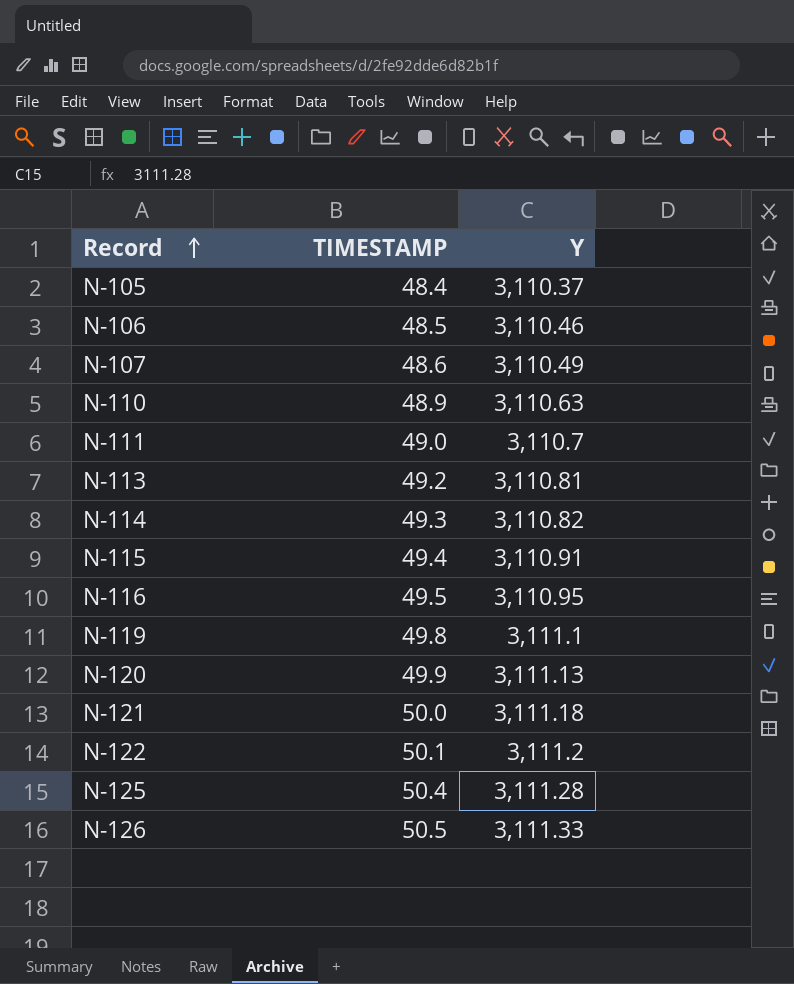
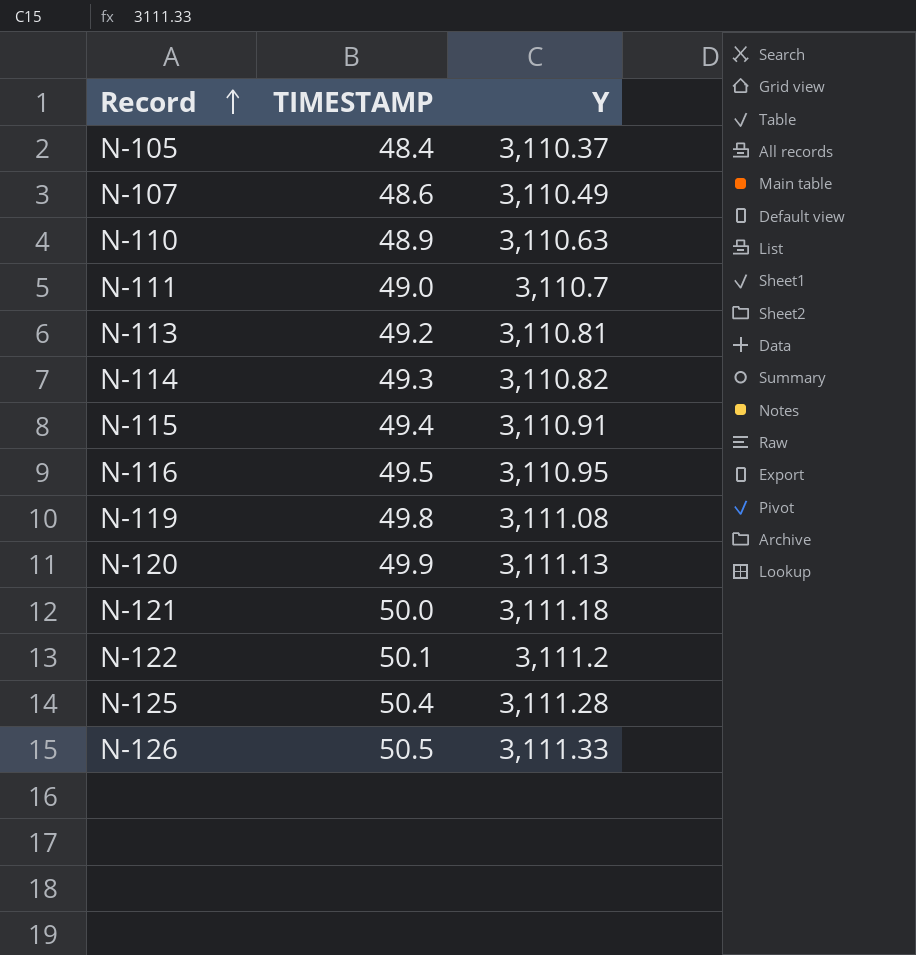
row N-106: 48.5 | 3,110.46 -> none
N-119 | Y: 3,111.1 -> 3,111.08

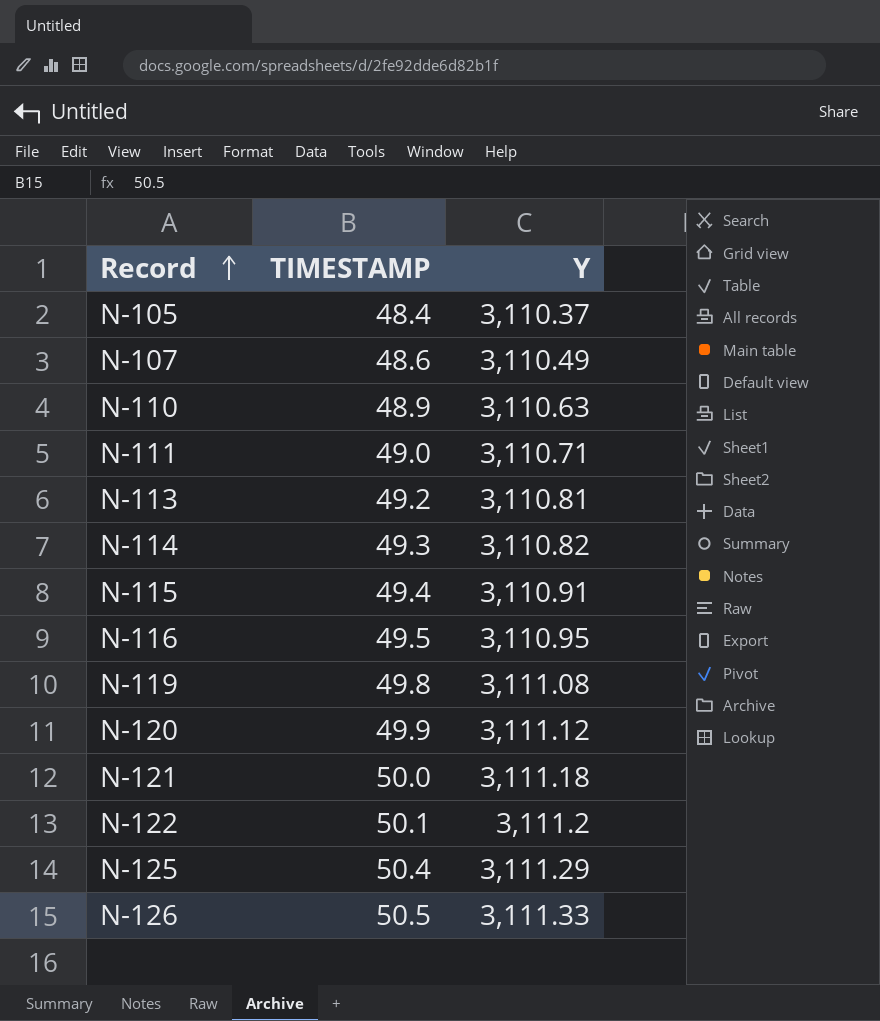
N-111 | Y: 3,110.7 -> 3,110.71
N-120 | Y: 3,111.13 -> 3,111.12
N-125 | Y: 3,111.28 -> 3,111.29

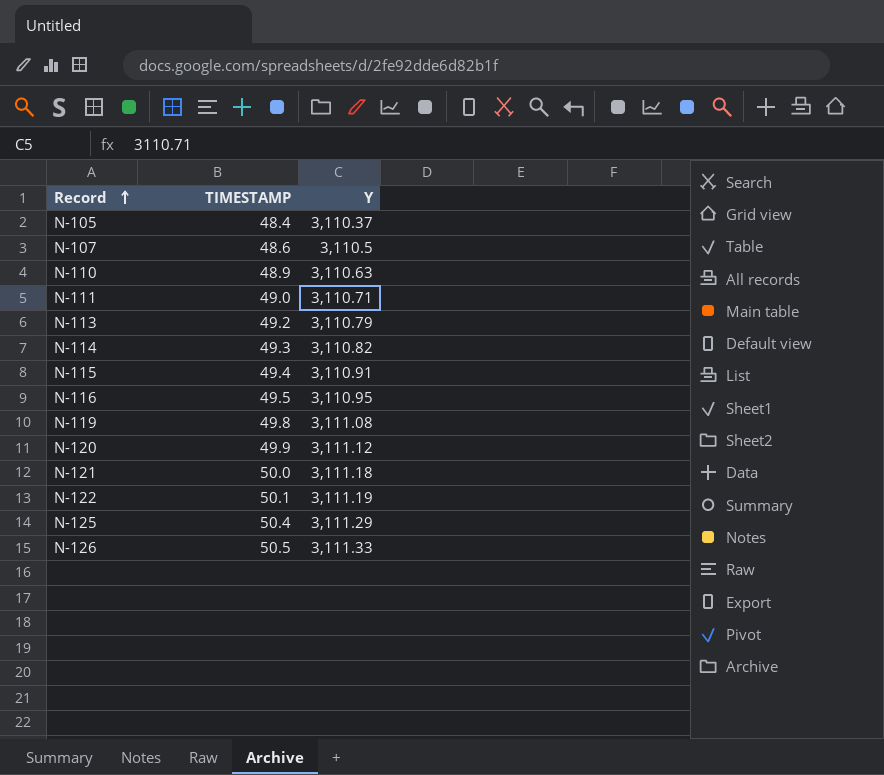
N-107 | Y: 3,110.49 -> 3,110.5
N-113 | Y: 3,110.81 -> 3,110.79
N-122 | Y: 3,111.2 -> 3,111.19

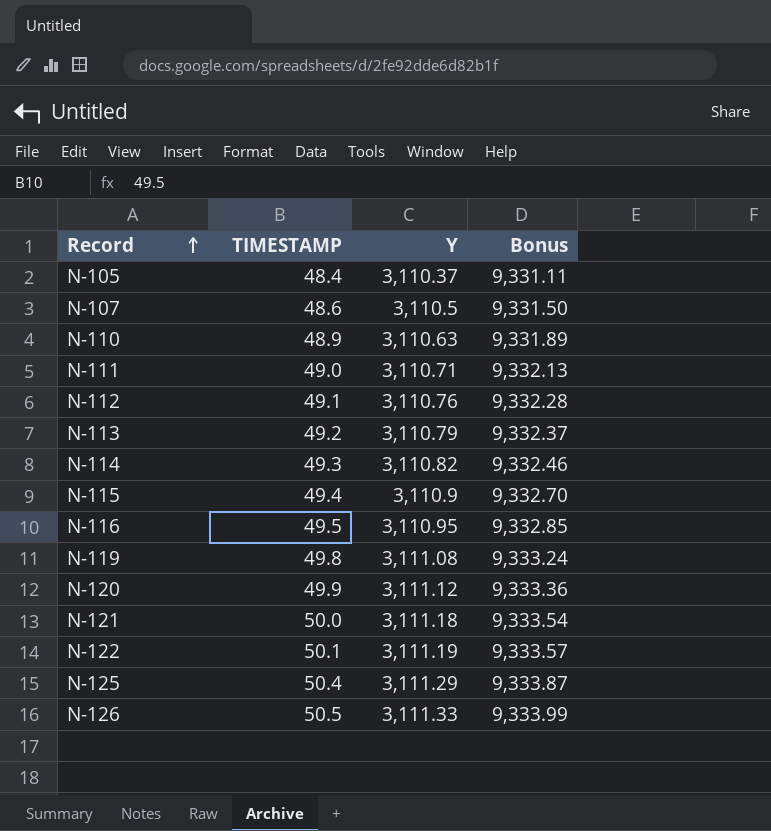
column Bonus | formula: none -> [Y] * 3
row N-112: none -> 49.1 | 3,110.76 | 9,332.28
N-115 | Y: 3,110.91 -> 3,110.9

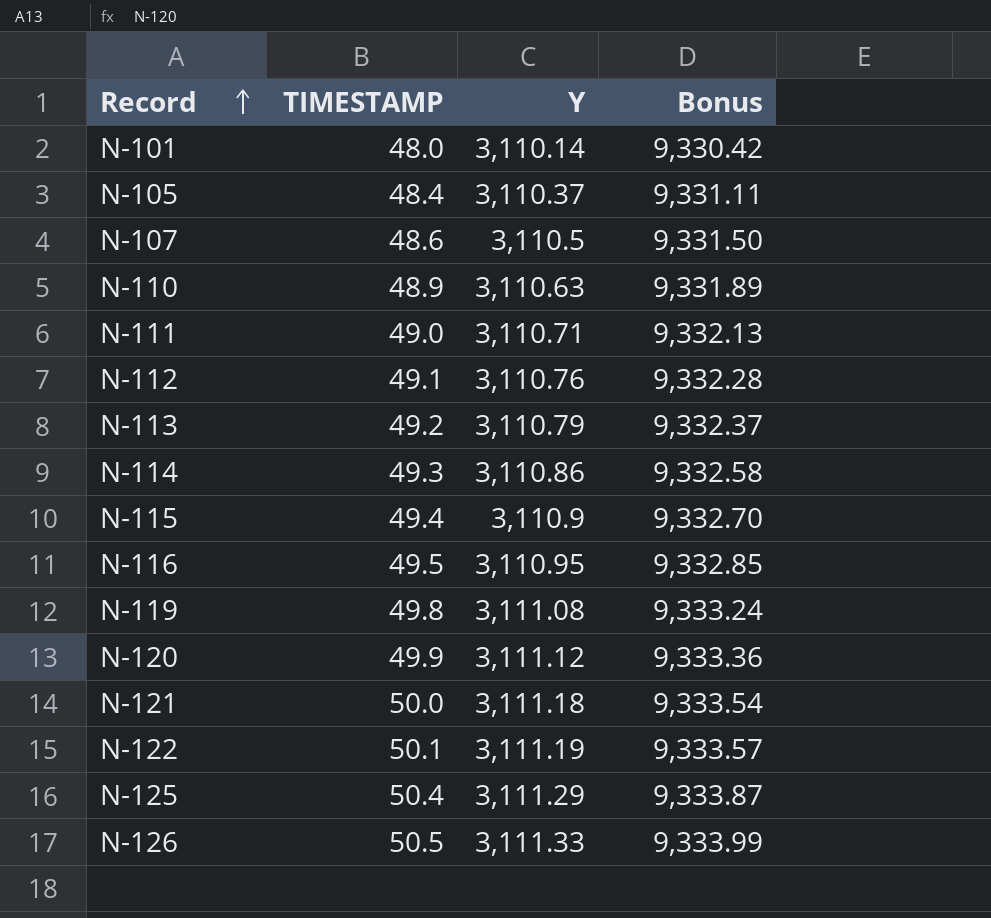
row N-101: none -> 48.0 | 3,110.14 | 9,330.42
N-114 | Y: 3,110.82 -> 3,110.86
N-114 | Bonus: 9,332.46 -> 9,332.58

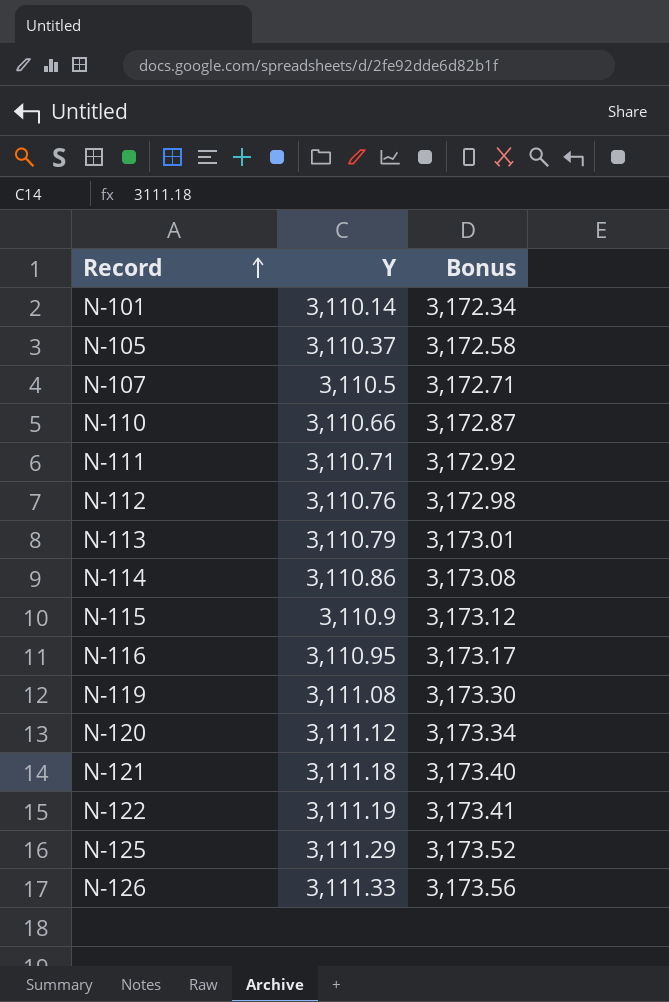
column TIMESTAMP | position: 2 -> none
column Bonus | formula: [Y] * 3 -> [Y] * 1.02
N-110 | Y: 3,110.63 -> 3,110.66

